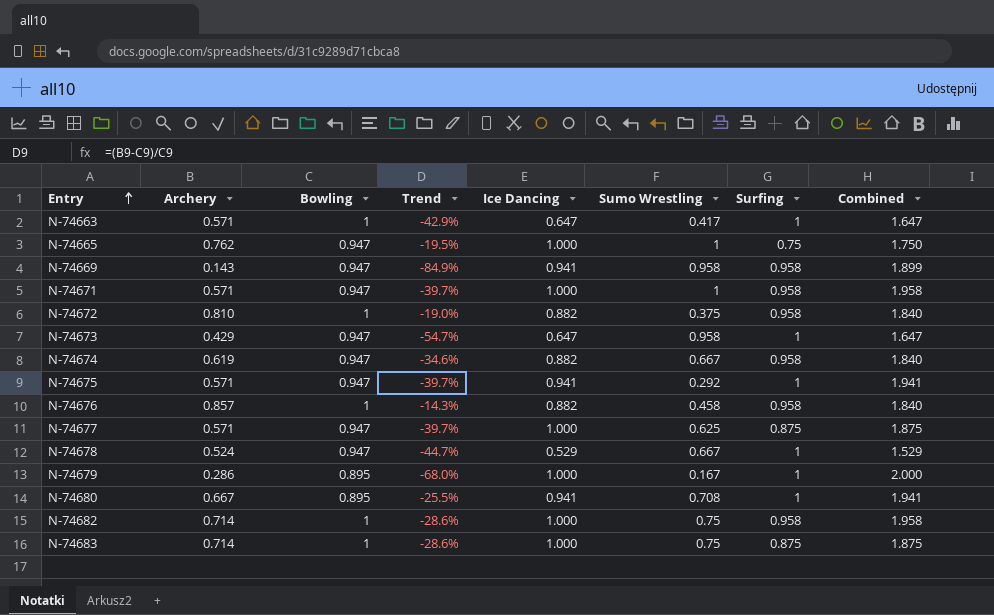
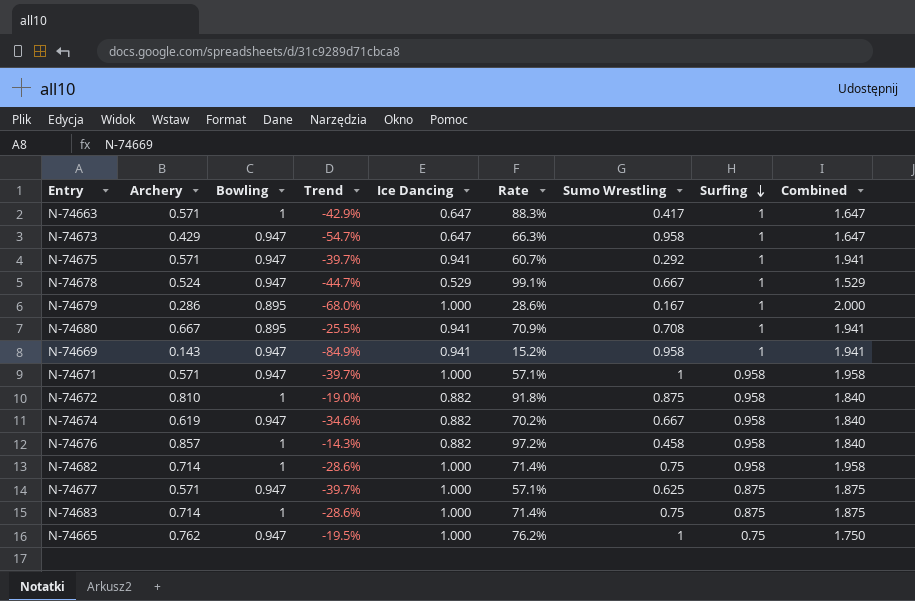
row order: Entry ascending -> Surfing descending
column Rate | formula: none -> [Archery] / [Ice Dancing]
N-74669 | Surfing: 0.958 -> 1
N-74669 | Combined: 1.899 -> 1.941
N-74672 | Sumo Wrestling: 0.375 -> 0.875

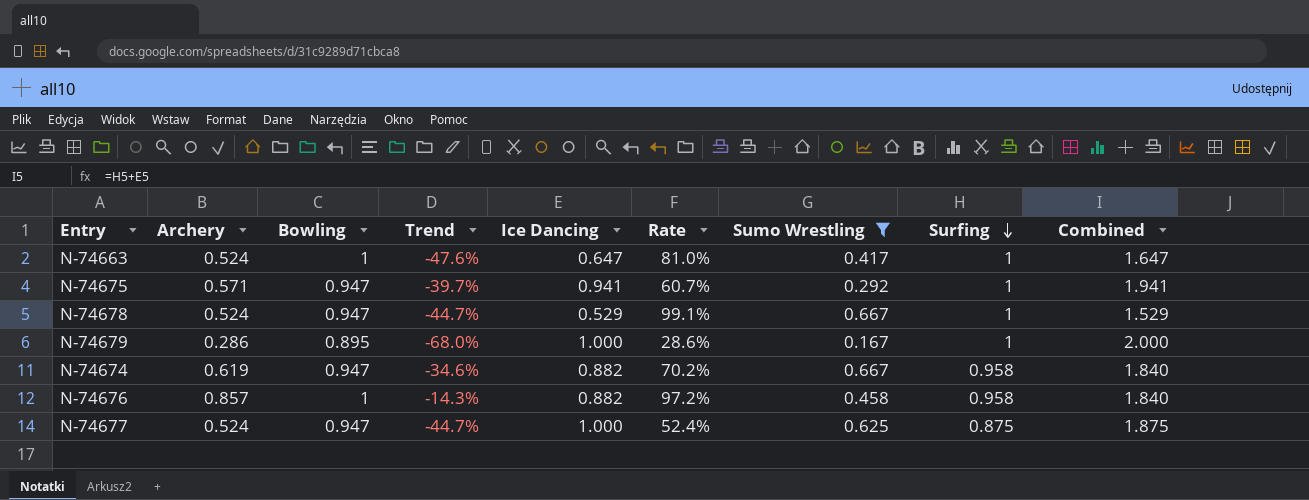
filter: none -> Sumo Wrestling <= 0.667
N-74663 | Archery: 0.571 -> 0.524
N-74663 | Trend: -42.9% -> -47.6%
N-74663 | Rate: 88.3% -> 81.0%
N-74677 | Archery: 0.571 -> 0.524
N-74677 | Trend: -39.7% -> -44.7%
N-74677 | Rate: 57.1% -> 52.4%

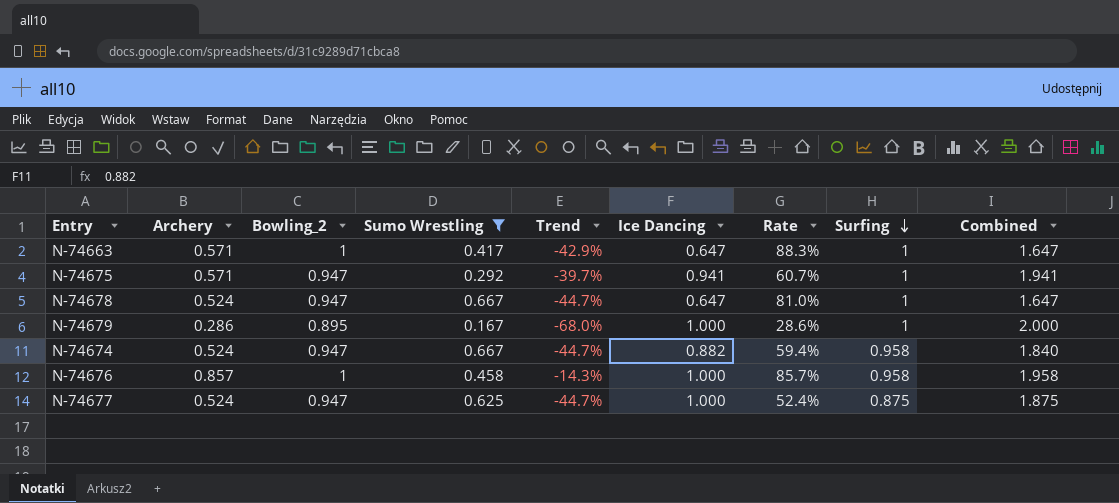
column name: Bowling -> Bowling_2
column Sumo Wrestling | position: 7 -> 4
N-74663 | Archery: 0.524 -> 0.571
N-74663 | Trend: -47.6% -> -42.9%
N-74663 | Rate: 81.0% -> 88.3%
N-74678 | Ice Dancing: 0.529 -> 0.647
N-74678 | Rate: 99.1% -> 81.0%
N-74678 | Combined: 1.529 -> 1.647
N-74674 | Archery: 0.619 -> 0.524
N-74674 | Trend: -34.6% -> -44.7%
N-74674 | Rate: 70.2% -> 59.4%
N-74676 | Ice Dancing: 0.882 -> 1.000
N-74676 | Rate: 97.2% -> 85.7%
N-74676 | Combined: 1.840 -> 1.958

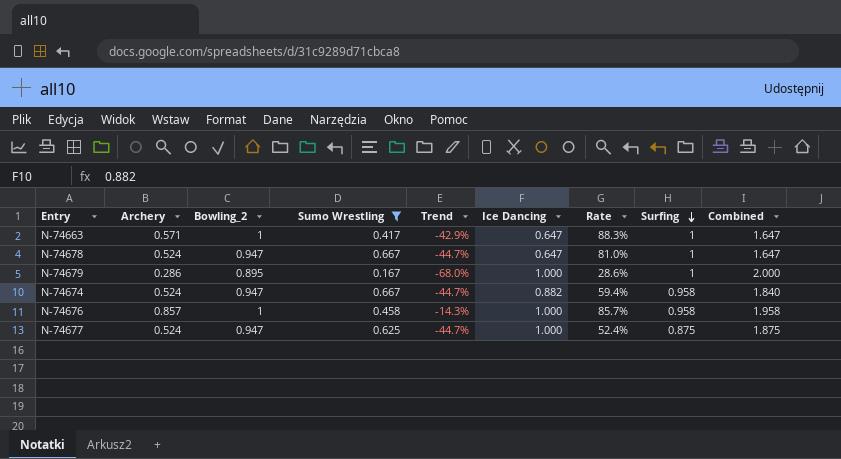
row N-74675: 0.571 | 0.947 | 0.292 | -39.7% | 0.941 | 60.7% | 1 | 1.941 -> none

